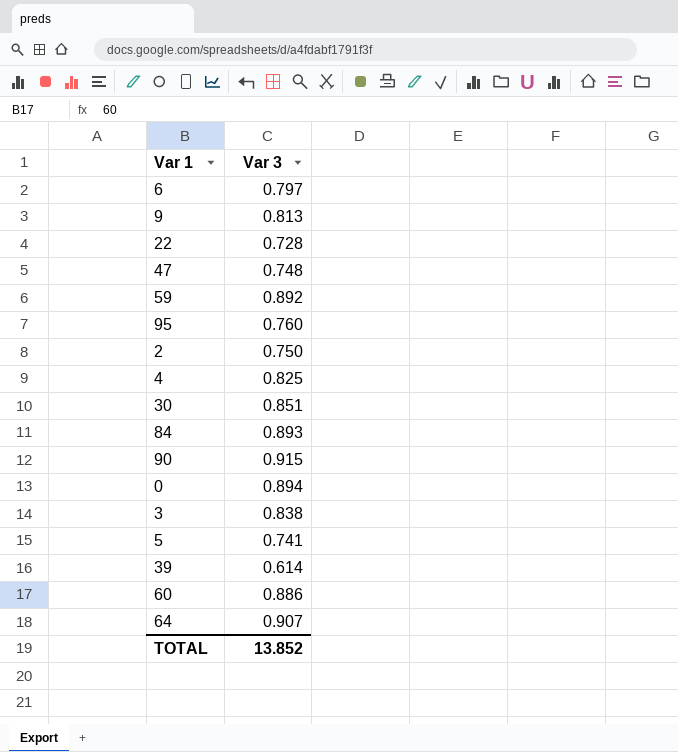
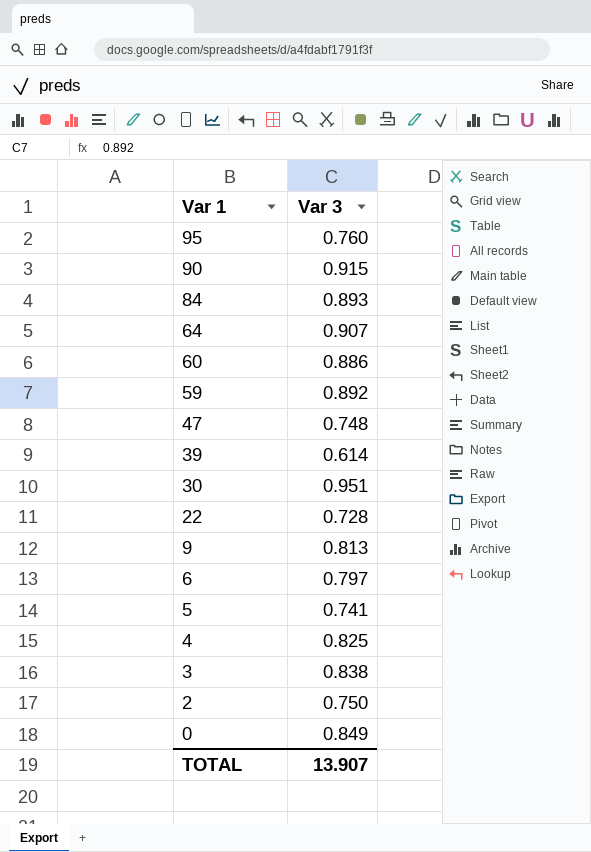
row order: none -> Var 1 descending
30 | Var 3: 0.851 -> 0.951
0 | Var 3: 0.894 -> 0.849
TOTAL | Var 3: 13.852 -> 13.907

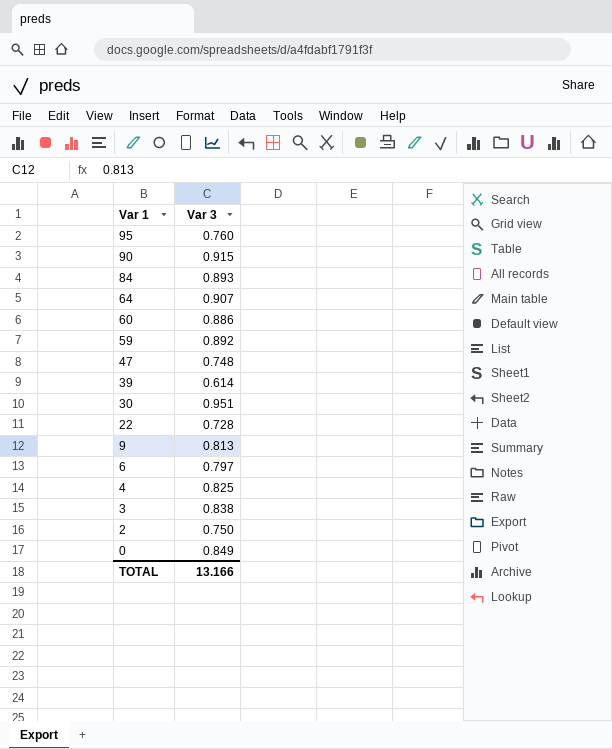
row 5: 0.741 -> none
TOTAL | Var 3: 13.907 -> 13.166

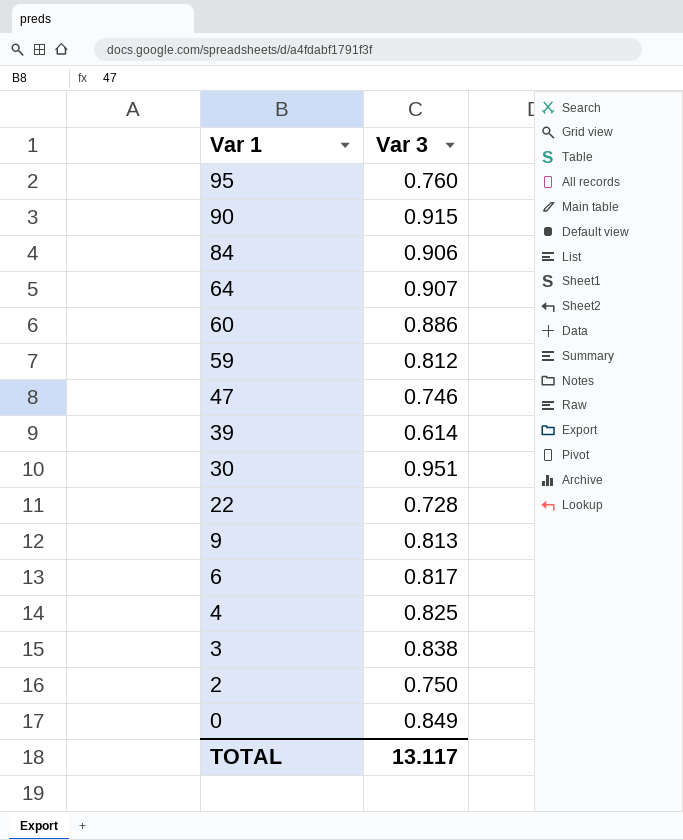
84 | Var 3: 0.893 -> 0.906
59 | Var 3: 0.892 -> 0.812
47 | Var 3: 0.748 -> 0.746
6 | Var 3: 0.797 -> 0.817
TOTAL | Var 3: 13.166 -> 13.117

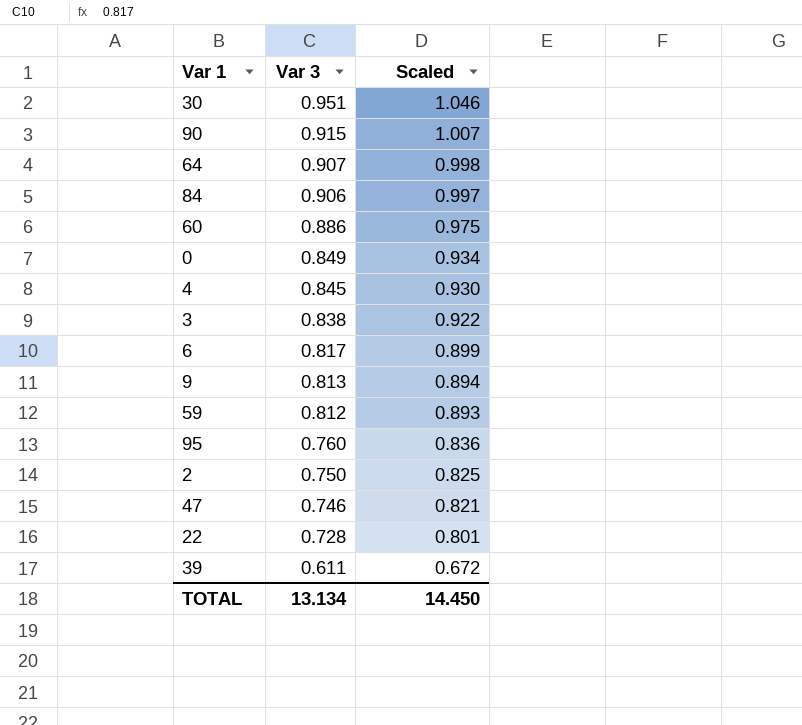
row order: Var 1 descending -> Var 3 descending
column Scaled | formula: none -> [Var 3] * 1.1
4 | Var 3: 0.825 -> 0.845
39 | Var 3: 0.614 -> 0.611
TOTAL | Var 3: 13.117 -> 13.134

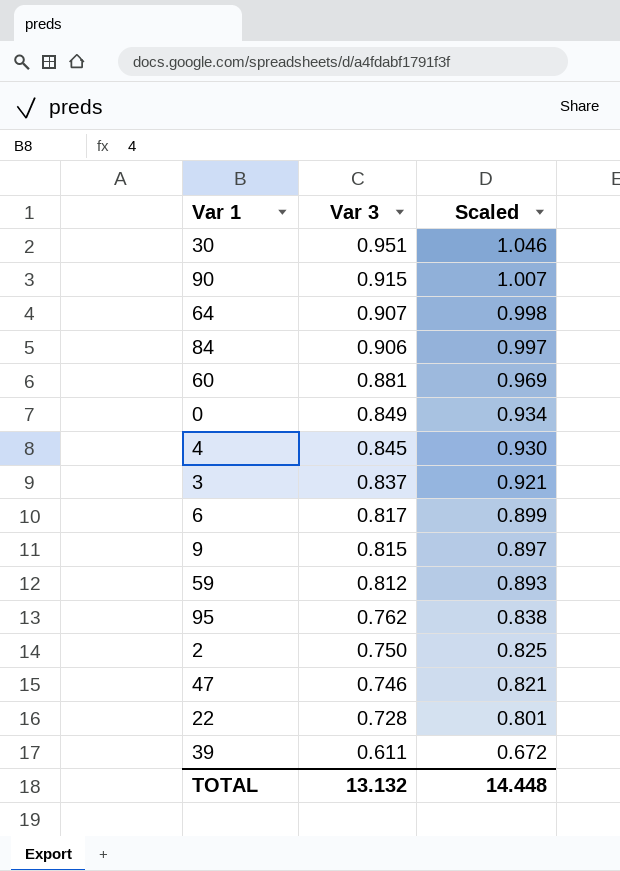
60 | Var 3: 0.886 -> 0.881
60 | Scaled: 0.975 -> 0.969
3 | Var 3: 0.838 -> 0.837
3 | Scaled: 0.922 -> 0.921
9 | Var 3: 0.813 -> 0.815
9 | Scaled: 0.894 -> 0.897
95 | Var 3: 0.760 -> 0.762
95 | Scaled: 0.836 -> 0.838
TOTAL | Var 3: 13.134 -> 13.132
TOTAL | Scaled: 14.450 -> 14.448

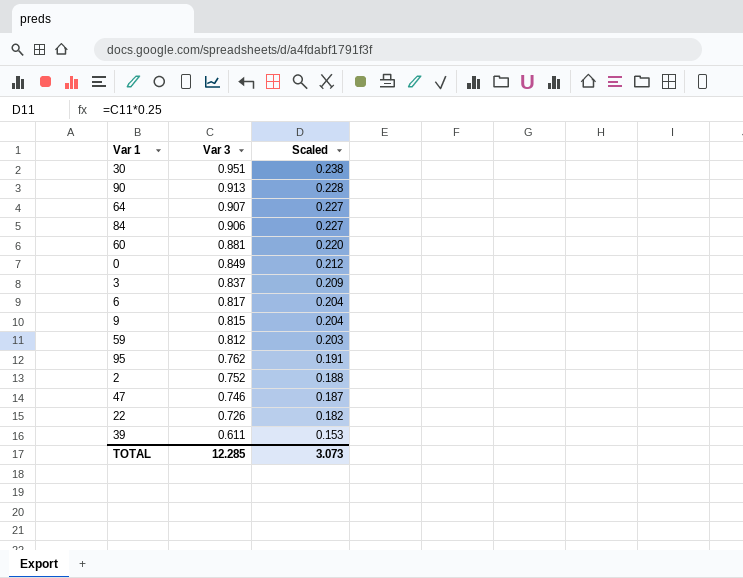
column Scaled | formula: [Var 3] * 1.1 -> [Var 3] * 0.25
row 4: 0.845 | 0.930 -> none
90 | Var 3: 0.915 -> 0.913
2 | Var 3: 0.750 -> 0.752
22 | Var 3: 0.728 -> 0.726
TOTAL | Var 3: 13.132 -> 12.285
TOTAL | Scaled: 14.448 -> 3.073

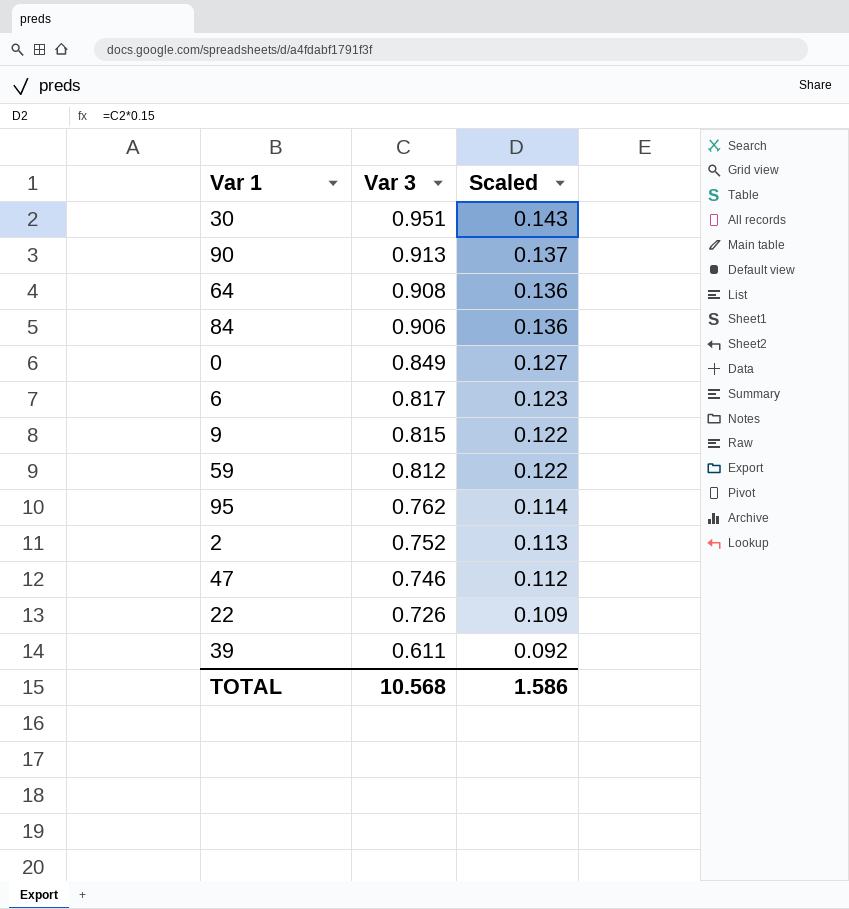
column Scaled | formula: [Var 3] * 0.25 -> [Var 3] * 0.15
row 60: 0.881 | 0.220 -> none
row 3: 0.837 | 0.209 -> none
64 | Var 3: 0.907 -> 0.908
TOTAL | Var 3: 12.285 -> 10.568
TOTAL | Scaled: 3.073 -> 1.586

